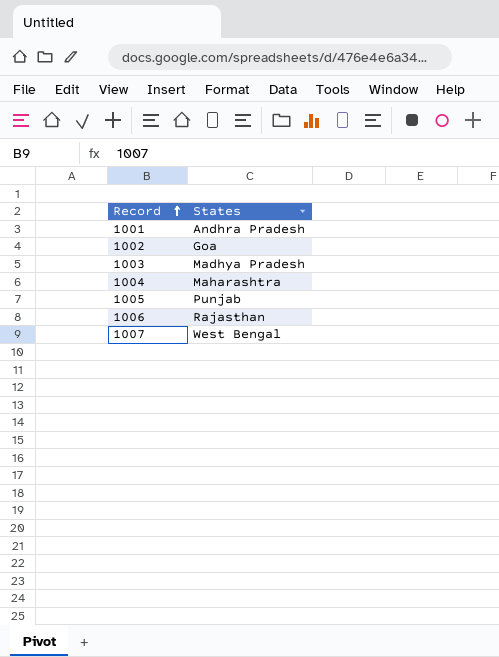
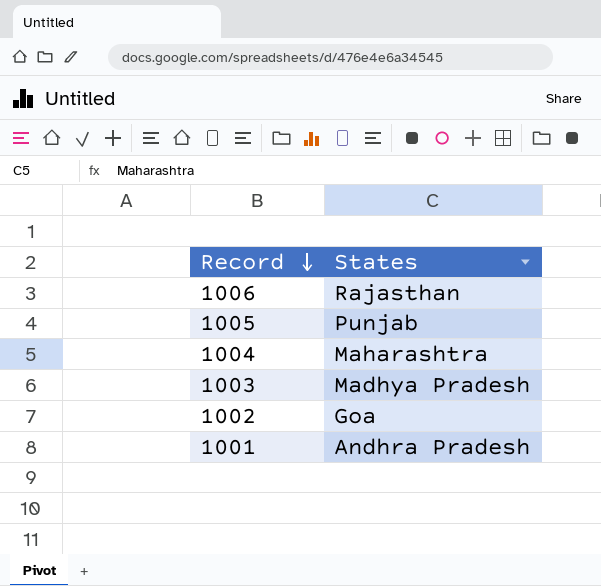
row order: Record ascending -> Record descending
row 1007: West Bengal -> none

